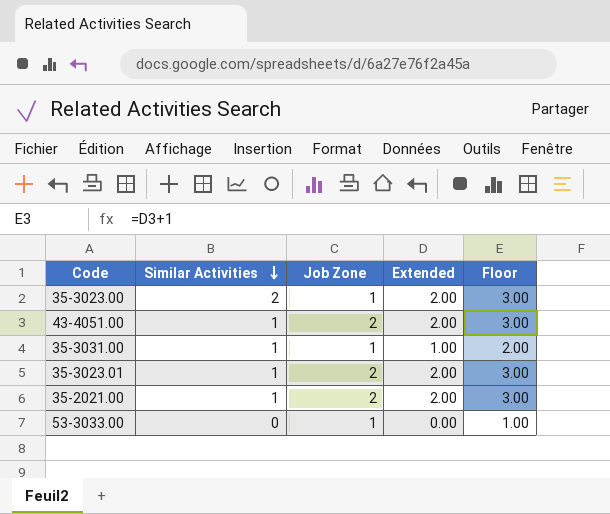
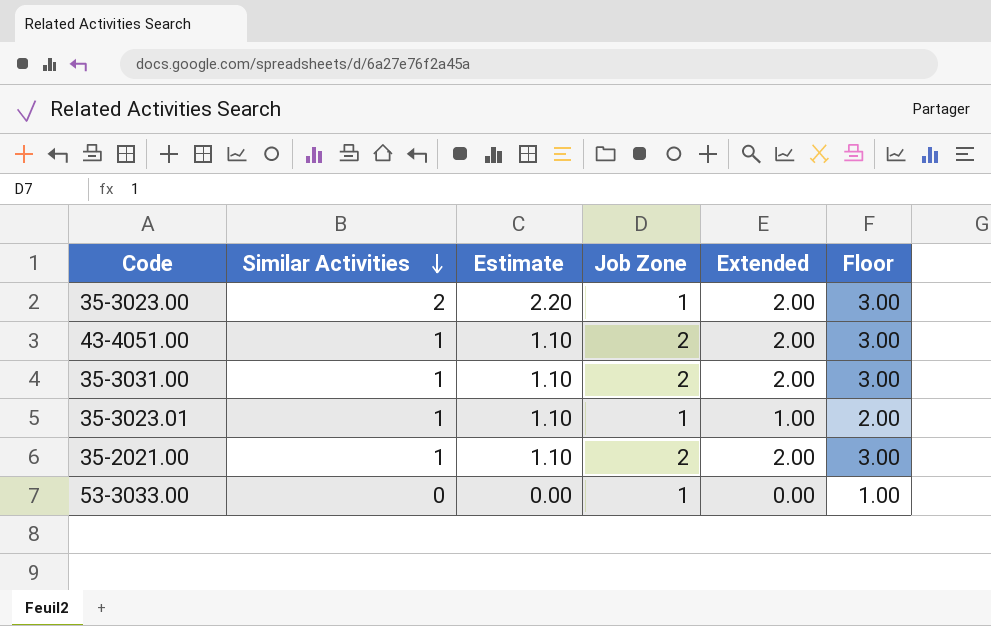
column Estimate | formula: none -> [Similar Activities] * 1.1
35-3031.00 | Job Zone: 1 -> 2
35-3031.00 | Extended: 1.00 -> 2.00
35-3031.00 | Floor: 2.00 -> 3.00
35-3023.01 | Job Zone: 2 -> 1
35-3023.01 | Extended: 2.00 -> 1.00
35-3023.01 | Floor: 3.00 -> 2.00

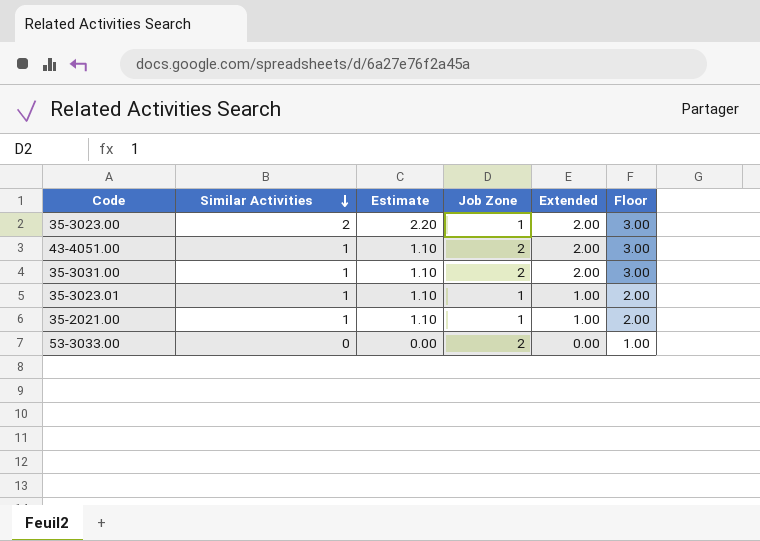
35-2021.00 | Job Zone: 2 -> 1
35-2021.00 | Extended: 2.00 -> 1.00
35-2021.00 | Floor: 3.00 -> 2.00
53-3033.00 | Job Zone: 1 -> 2

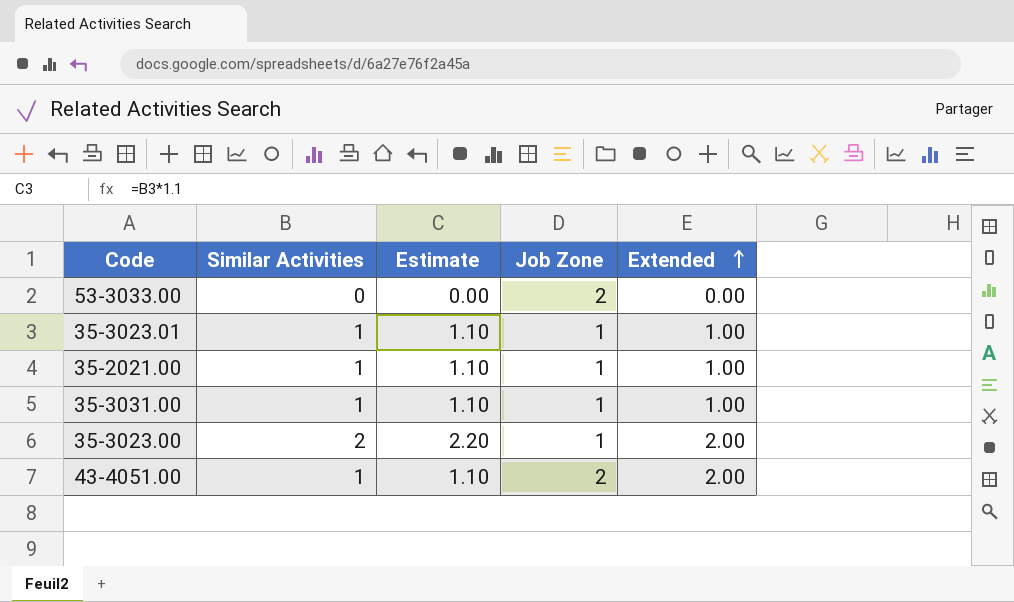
row order: Similar Activities descending -> Extended ascending
column Floor | formula: [Extended] + 1 -> none
35-3031.00 | Job Zone: 2 -> 1
35-3031.00 | Extended: 2.00 -> 1.00

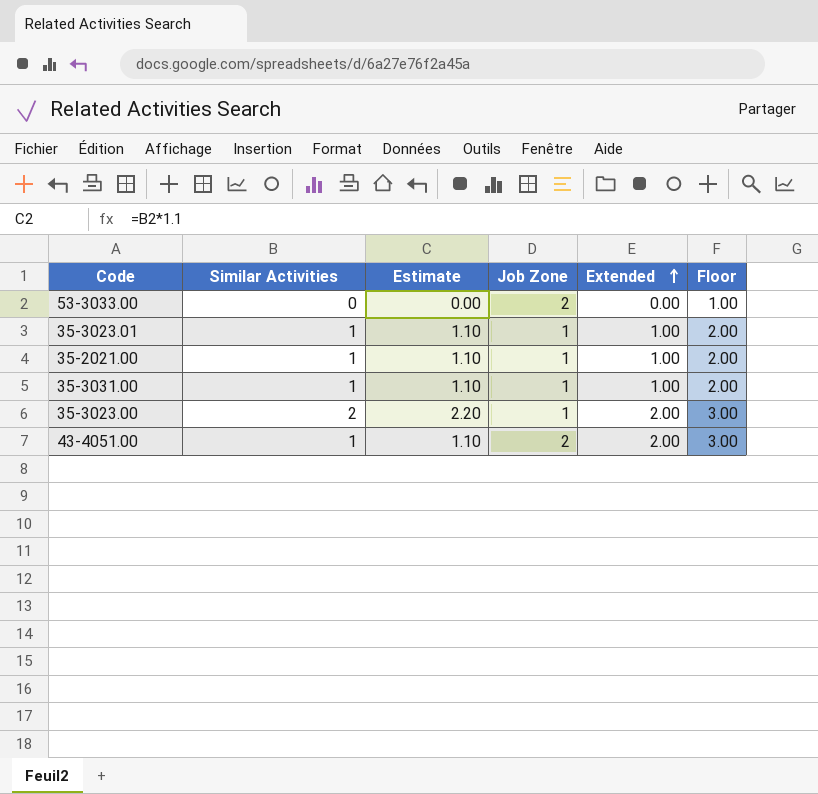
column Floor | formula: none -> [Extended] + 1

